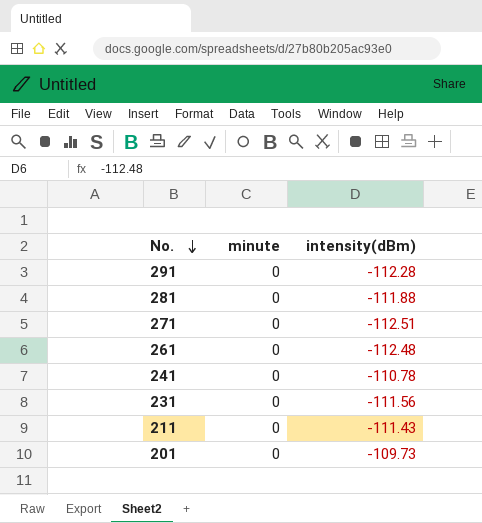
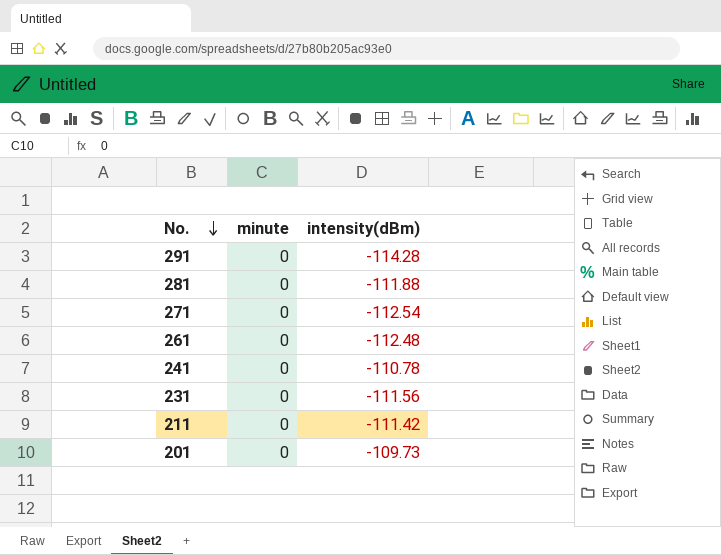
291 | intensity(dBm): -112.28 -> -114.28
271 | intensity(dBm): -112.51 -> -112.54
211 | intensity(dBm): -111.43 -> -111.42

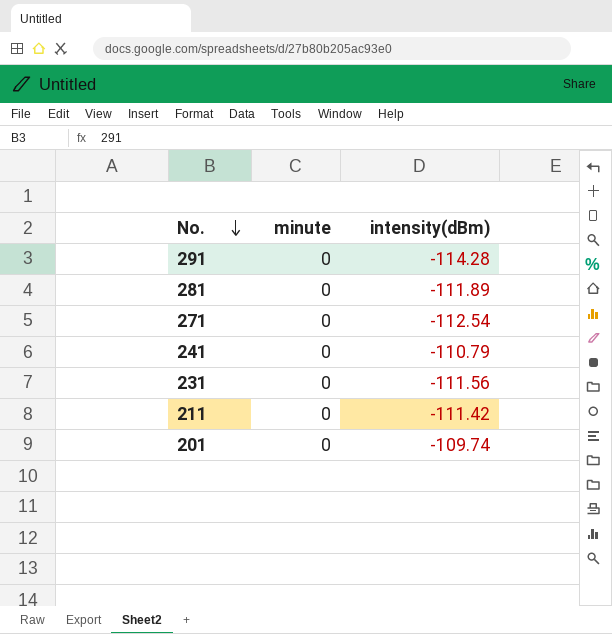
row 261: 0 | -112.48 -> none
281 | intensity(dBm): -111.88 -> -111.89
241 | intensity(dBm): -110.78 -> -110.79
201 | intensity(dBm): -109.73 -> -109.74

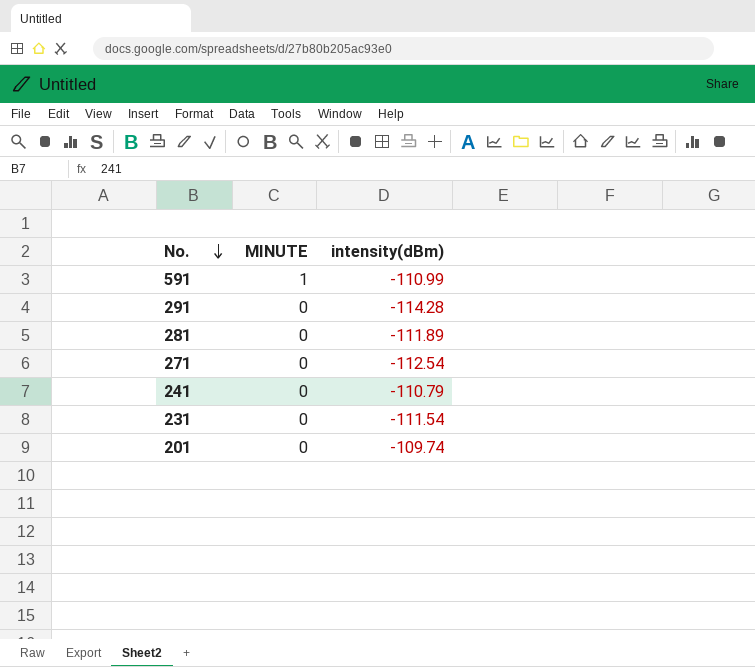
column name: minute -> MINUTE
row 211: 0 | -111.42 -> none
row 591: none -> 1 | -110.99
231 | intensity(dBm): -111.56 -> -111.54

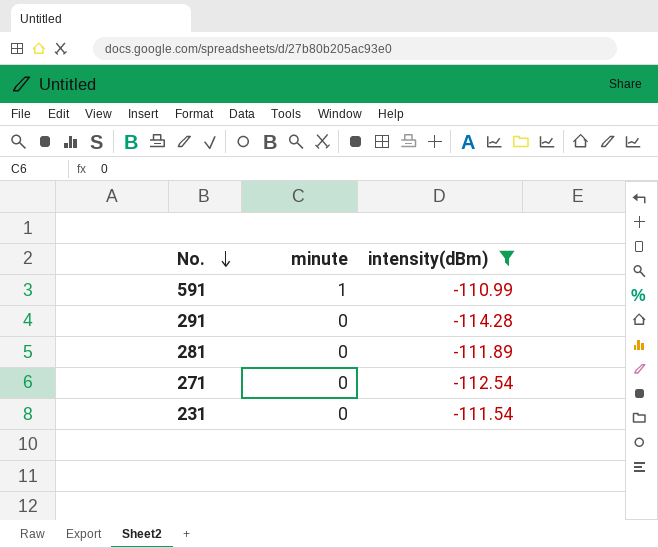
filter: none -> intensity(dBm) <= -110.99
column name: MINUTE -> minute

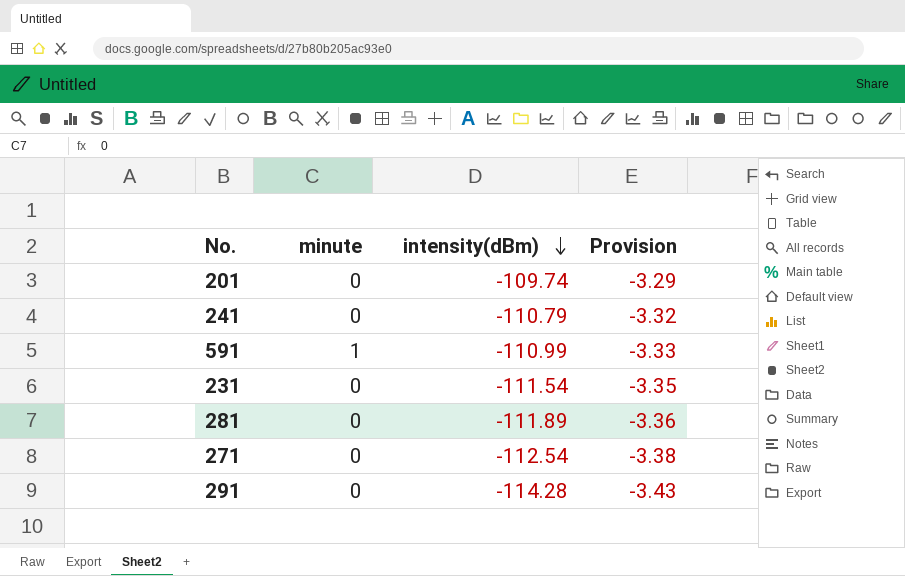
filter: intensity(dBm) <= -110.99 -> none
row order: No. descending -> intensity(dBm) descending
column Provision | formula: none -> [intensity(dBm)] * 0.03

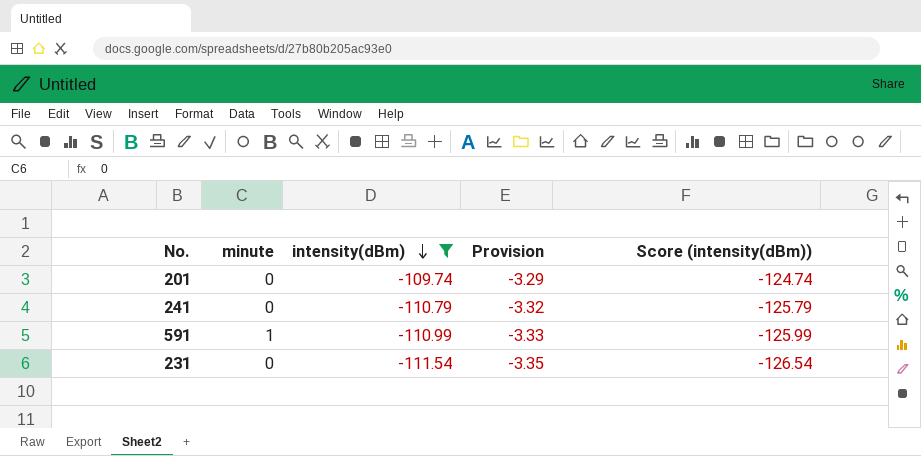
filter: none -> intensity(dBm) >= -111.54
column Score (intensity(dBm)) | formula: none -> [intensity(dBm)] - 15

